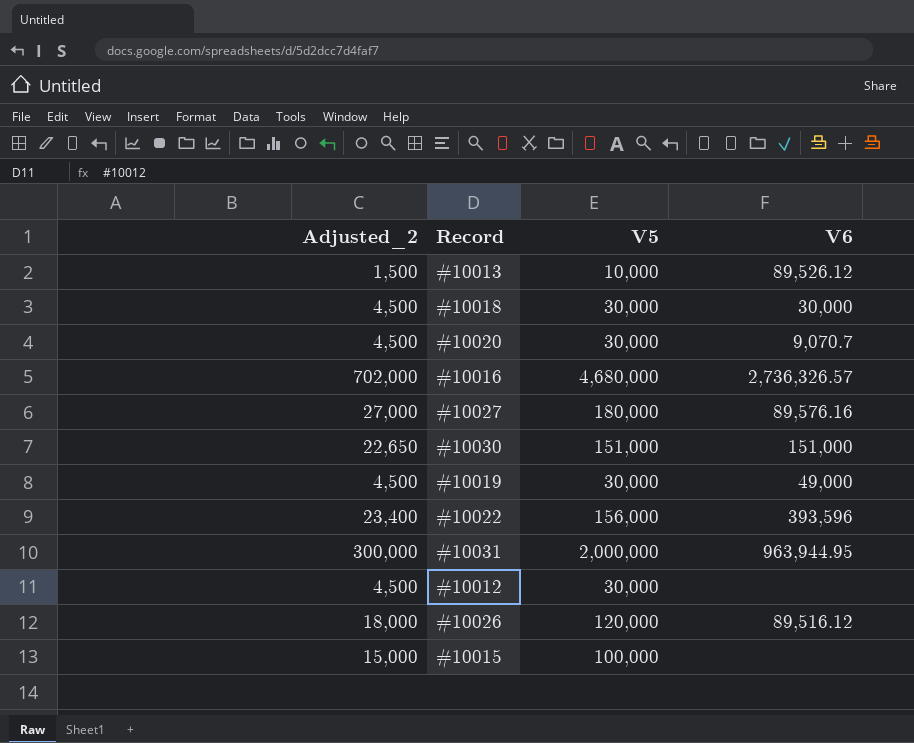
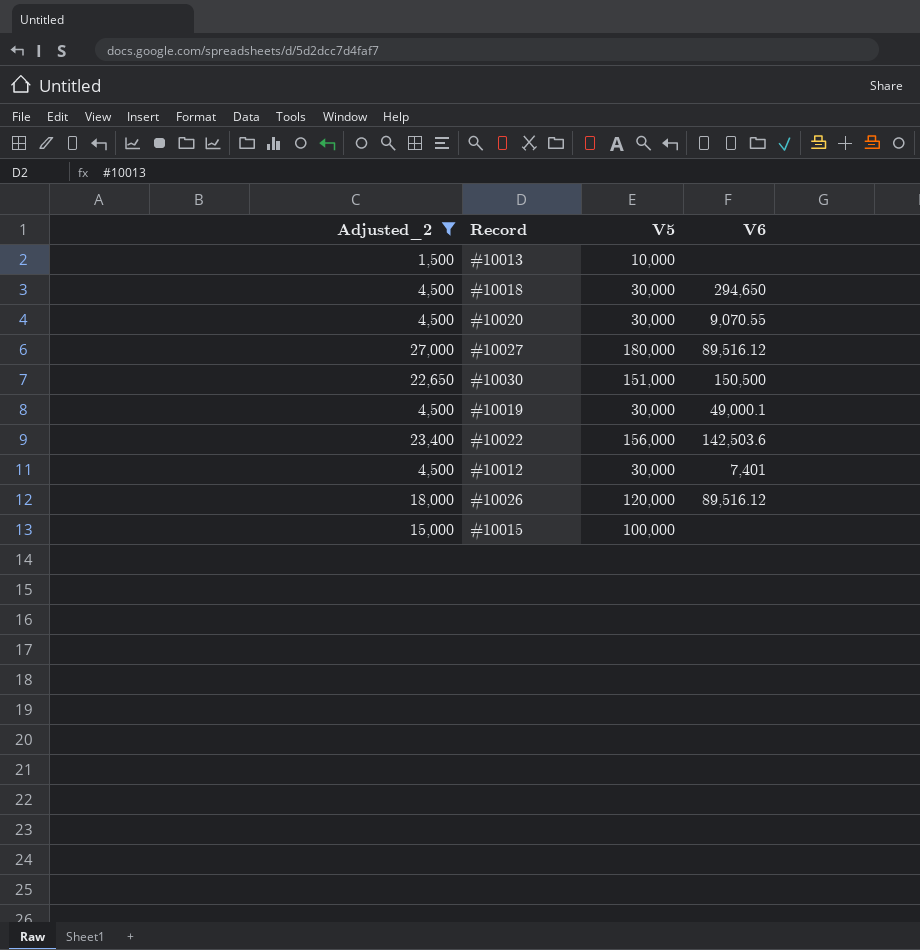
filter: none -> Adjusted_2 <= 27,000
#10013 | V6: 89,526.12 -> none
#10018 | V6: 30,000 -> 294,650
#10020 | V6: 9,070.7 -> 9,070.55
#10027 | V6: 89,576.16 -> 89,516.12
#10030 | V6: 151,000 -> 150,500
#10019 | V6: 49,000 -> 49,000.1
#10022 | V6: 393,596 -> 142,503.6
#10012 | V6: none -> 7,401

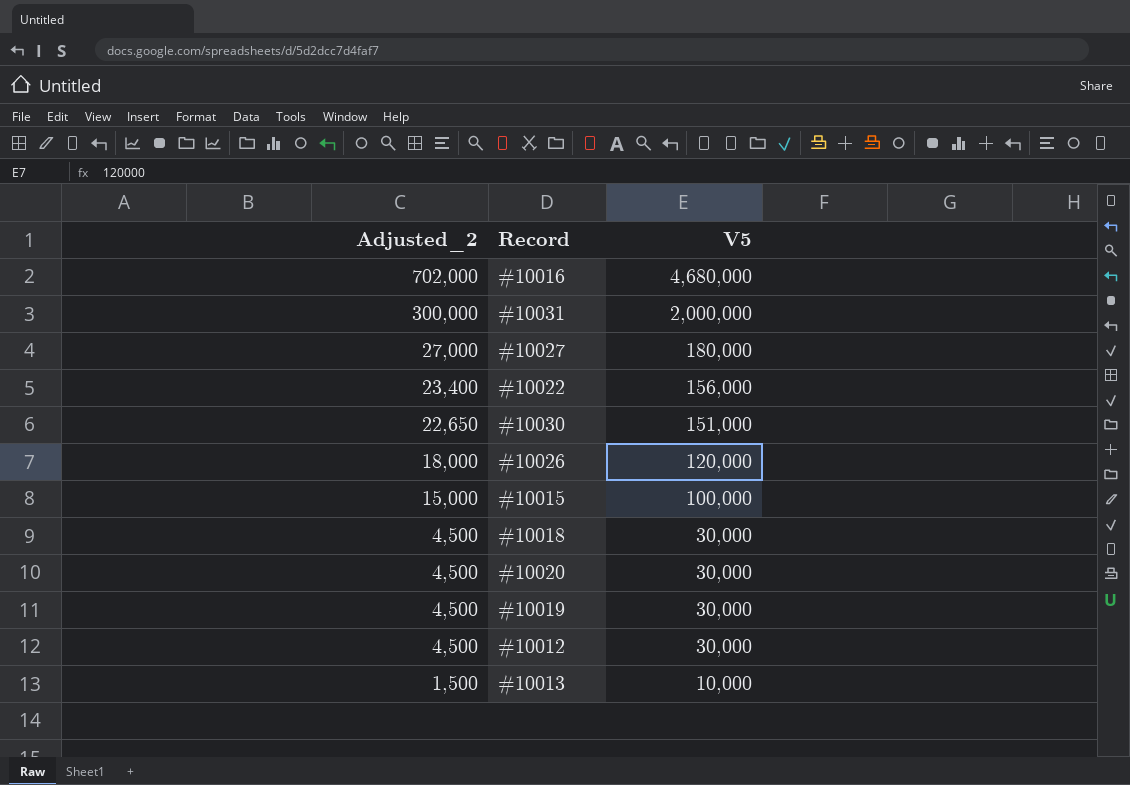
filter: Adjusted_2 <= 27,000 -> none
row order: none -> Adjusted_2 descending
column V6 | position: 4 -> none

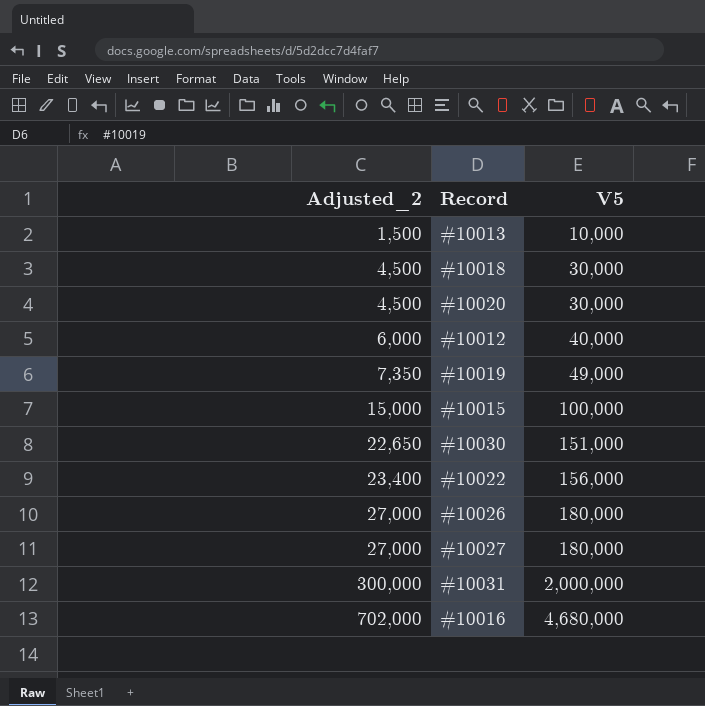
row order: Adjusted_2 descending -> Adjusted_2 ascending
#10012 | Adjusted_2: 4,500 -> 6,000
#10012 | V5: 30,000 -> 40,000
#10019 | Adjusted_2: 4,500 -> 7,350
#10019 | V5: 30,000 -> 49,000
#10026 | Adjusted_2: 18,000 -> 27,000
#10026 | V5: 120,000 -> 180,000

